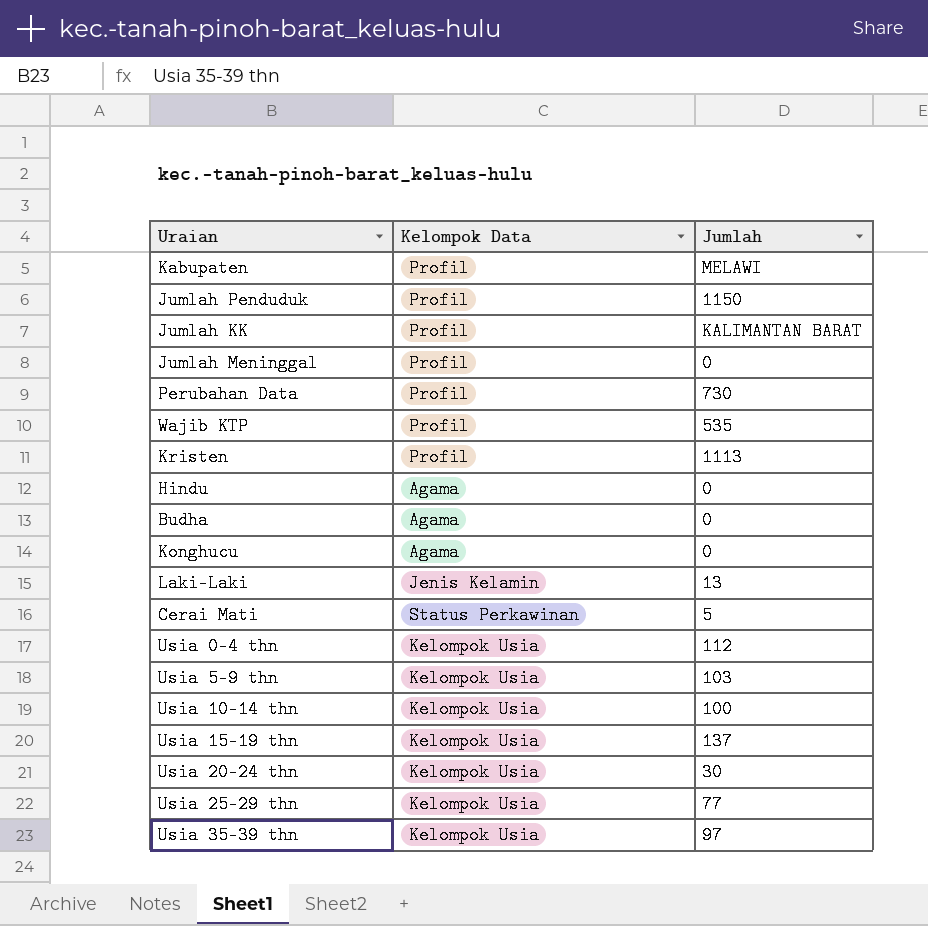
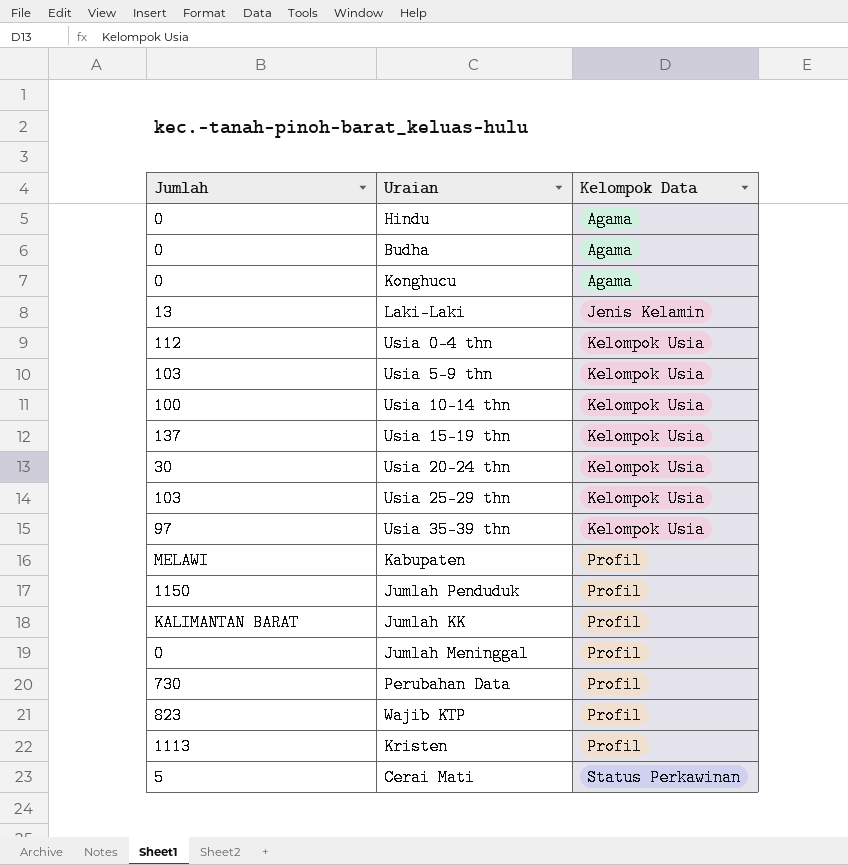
row order: none -> Kelompok Data ascending
column Jumlah | position: 3 -> 1
Usia 25-29 thn | Jumlah: 77 -> 103
Wajib KTP | Jumlah: 535 -> 823

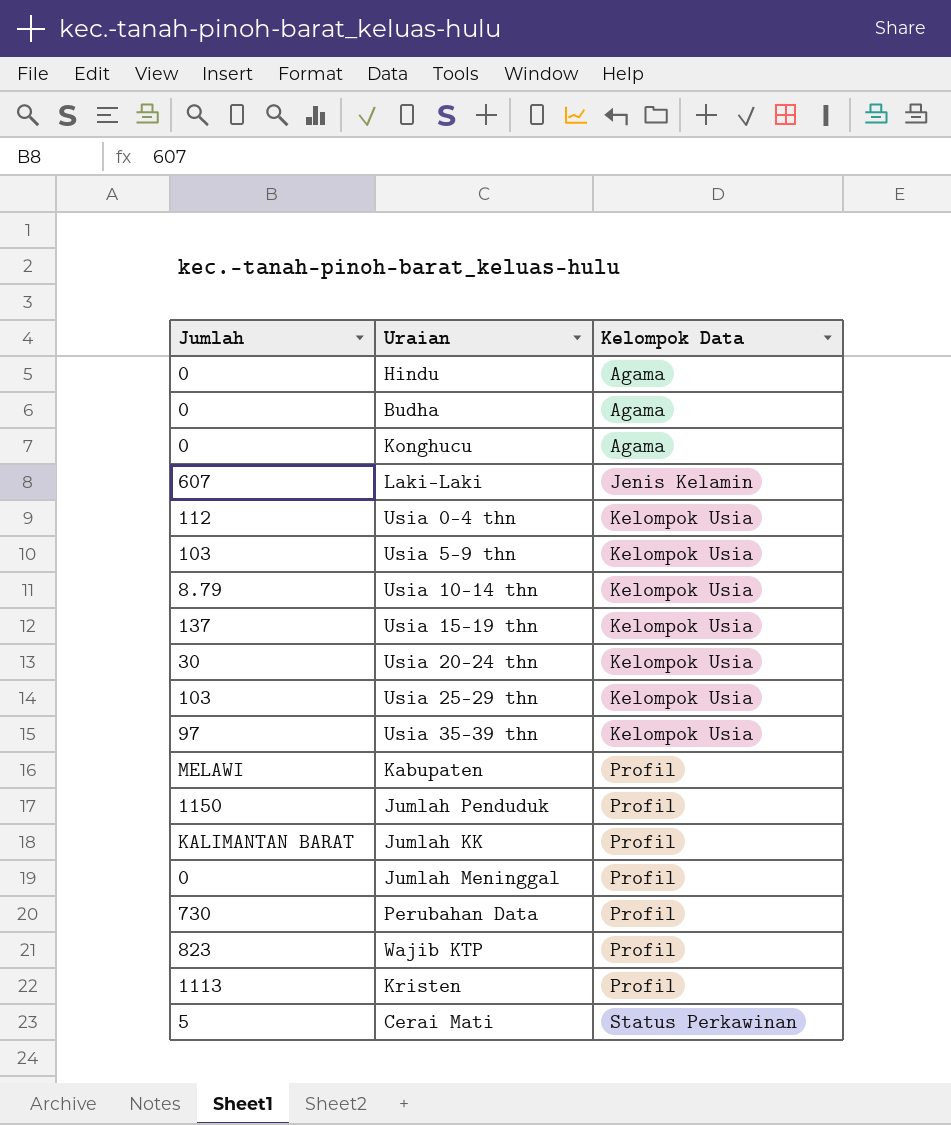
Laki-Laki | Jumlah: 13 -> 607
Usia 10-14 thn | Jumlah: 100 -> 8.79

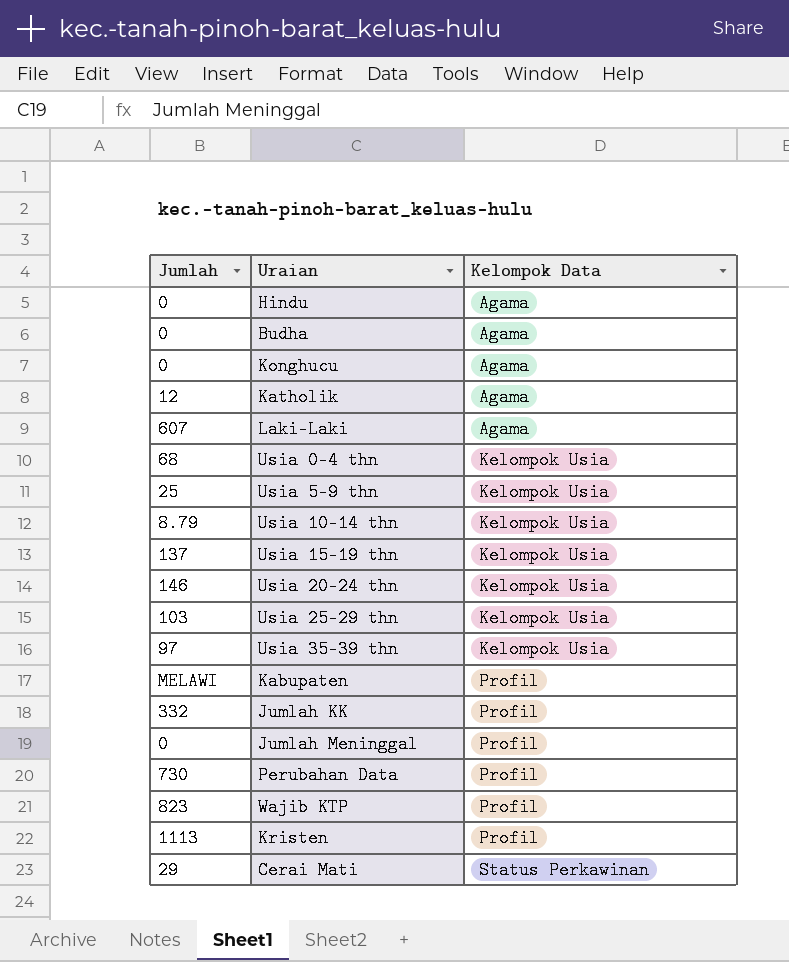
row Jumlah Penduduk: 1150 | Profil -> none
row Katholik: none -> 12 | Agama
Laki-Laki | Kelompok Data: Jenis Kelamin -> Agama
Usia 0-4 thn | Jumlah: 112 -> 68
Usia 5-9 thn | Jumlah: 103 -> 25
Usia 20-24 thn | Jumlah: 30 -> 146
Jumlah KK | Jumlah: KALIMANTAN BARAT -> 332
Cerai Mati | Jumlah: 5 -> 29

